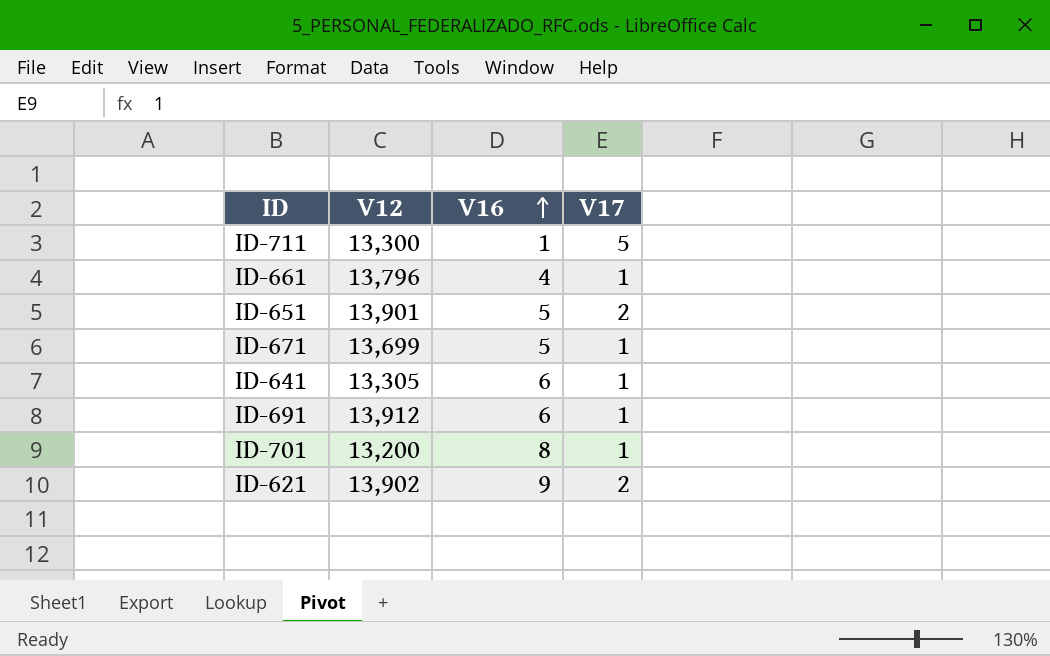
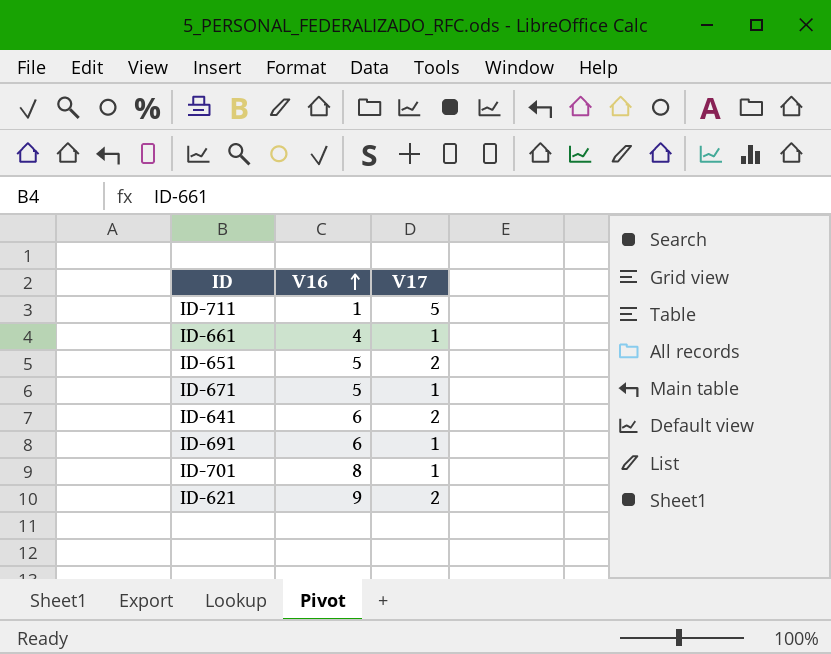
column V12 | position: 2 -> none
ID-641 | V17: 1 -> 2

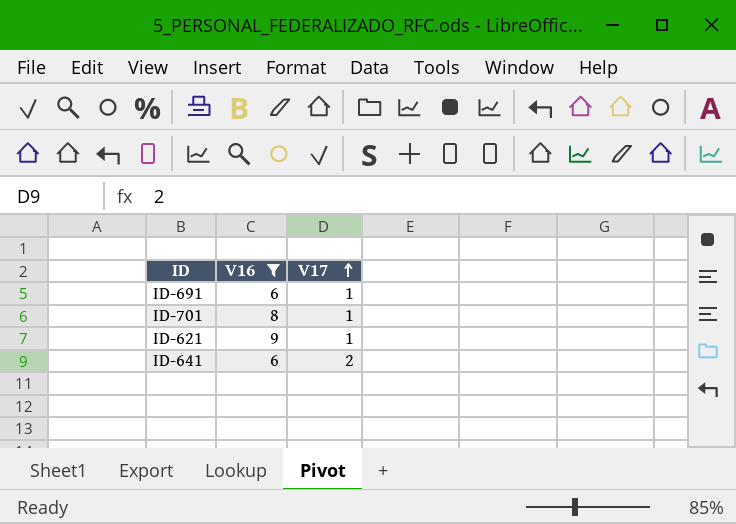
filter: none -> V16 >= 6
row order: V16 ascending -> V17 ascending
ID-621 | V17: 2 -> 1

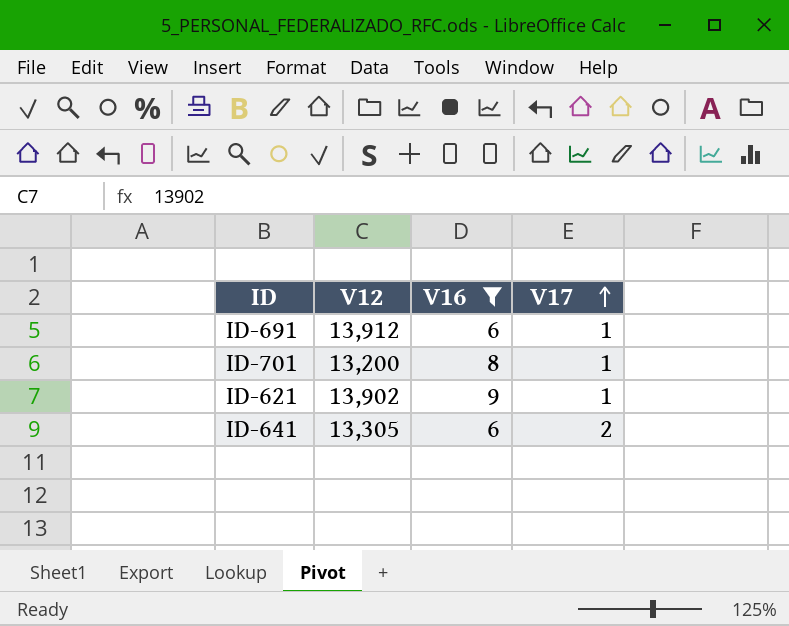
column V12 | position: none -> 2

